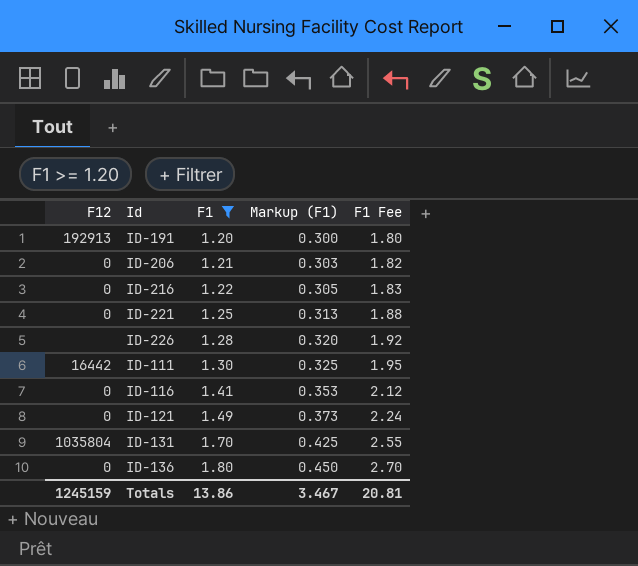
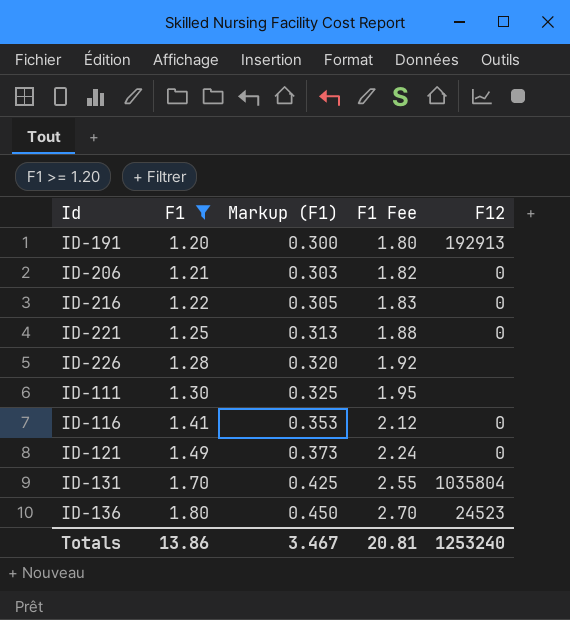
column F12 | position: 1 -> 5
ID-111 | F12: 16442 -> none
ID-136 | F12: 0 -> 24523
Totals | F12: 1245159 -> 1253240

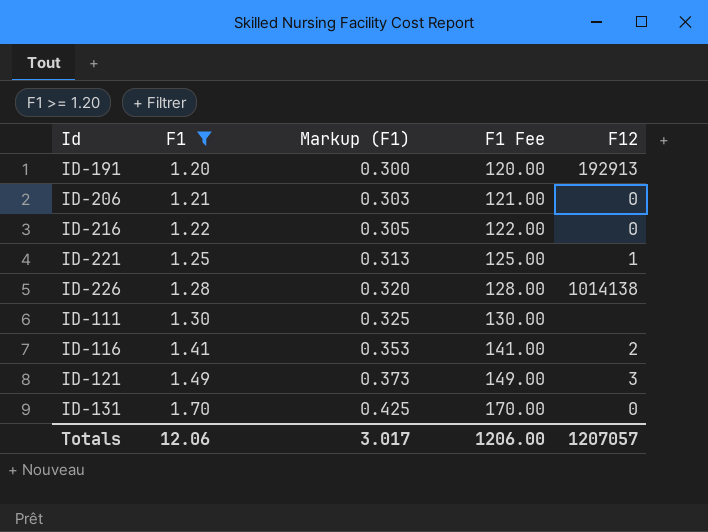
column F1 Fee | formula: [F1] * 1.5 -> [F1] * 100
row ID-136: 1.80 | 0.450 | 2.70 | 24523 -> none
ID-221 | F12: 0 -> 1
ID-226 | F12: none -> 1014138
ID-116 | F12: 0 -> 2
ID-121 | F12: 0 -> 3
ID-131 | F12: 1035804 -> 0
Totals | F1: 13.86 -> 12.06
Totals | Markup (F1): 3.467 -> 3.017
Totals | F1 Fee: 20.81 -> 1206.00
Totals | F12: 1253240 -> 1207057

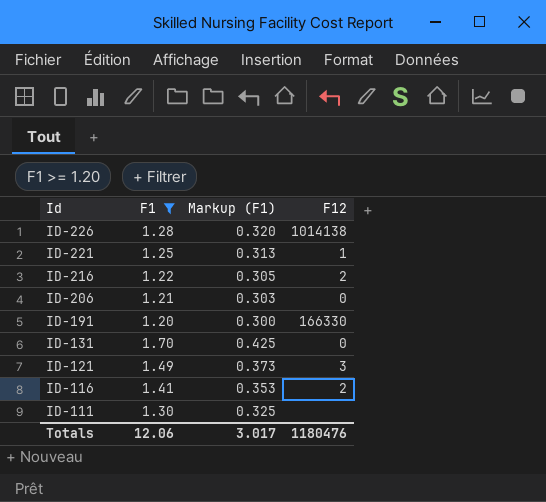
row order: F1 ascending -> Id descending
column F1 Fee | formula: [F1] * 100 -> none
ID-216 | F12: 0 -> 2
ID-191 | F12: 192913 -> 166330
Totals | F12: 1207057 -> 1180476

